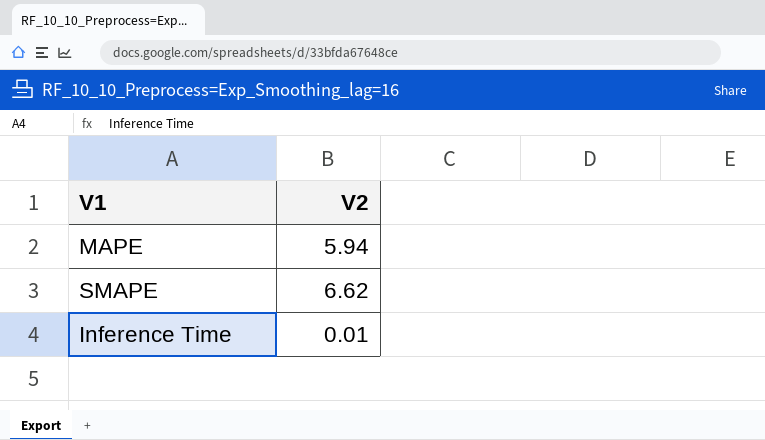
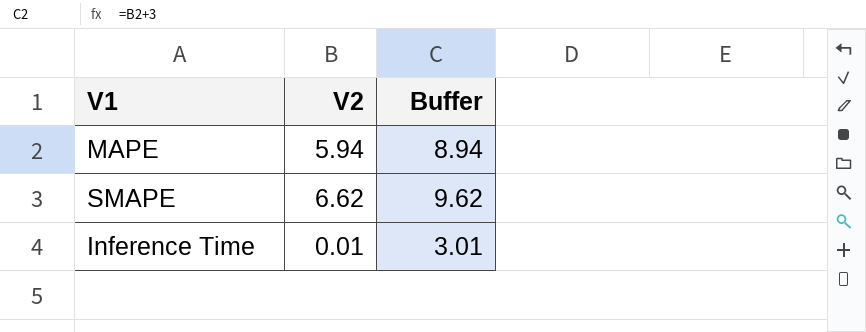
column Buffer | formula: none -> [V2] + 3

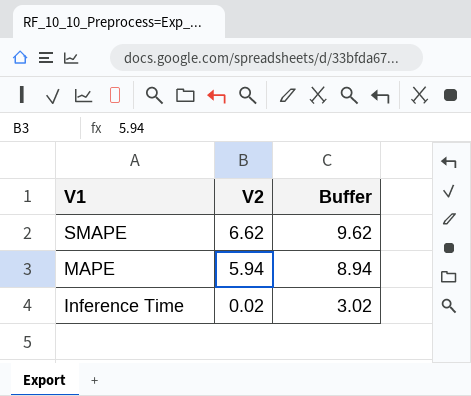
row order: none -> V1 descending
Inference Time | V2: 0.01 -> 0.02
Inference Time | Buffer: 3.01 -> 3.02

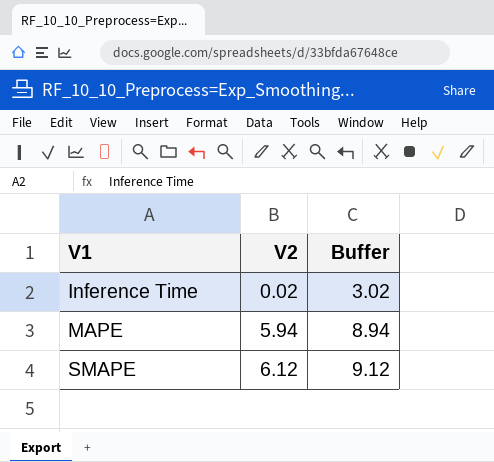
row order: V1 descending -> V1 ascending
SMAPE | V2: 6.62 -> 6.12
SMAPE | Buffer: 9.62 -> 9.12

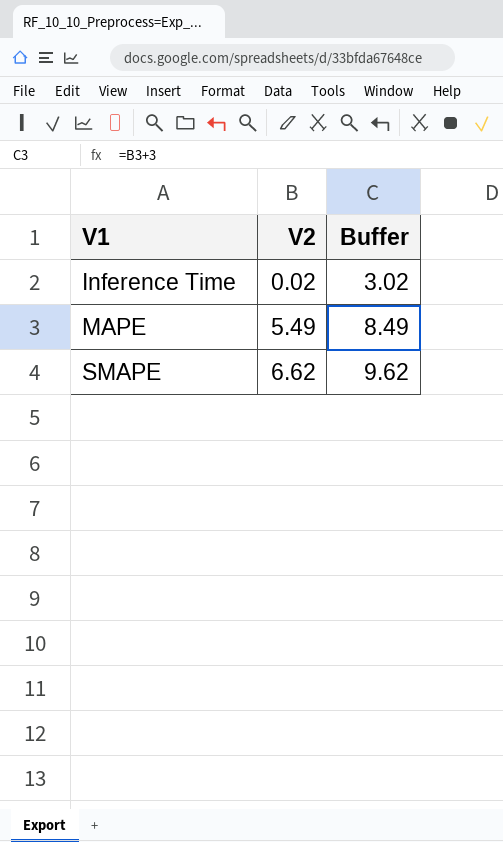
MAPE | V2: 5.94 -> 5.49
MAPE | Buffer: 8.94 -> 8.49
SMAPE | V2: 6.12 -> 6.62
SMAPE | Buffer: 9.12 -> 9.62

